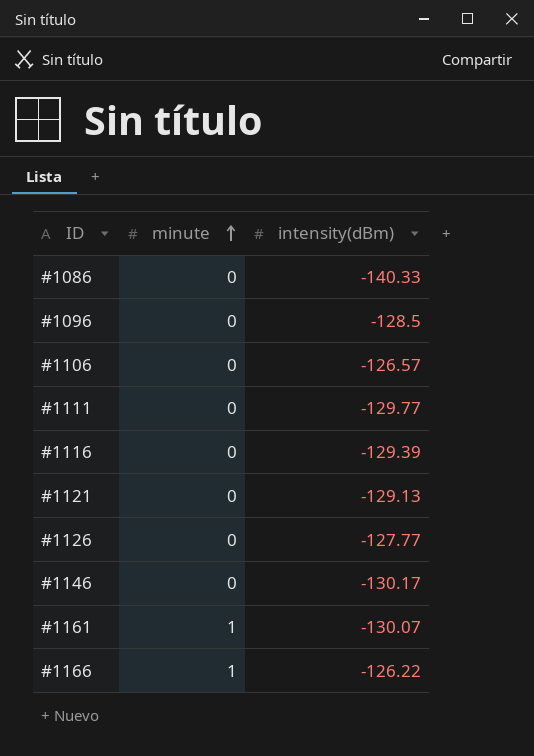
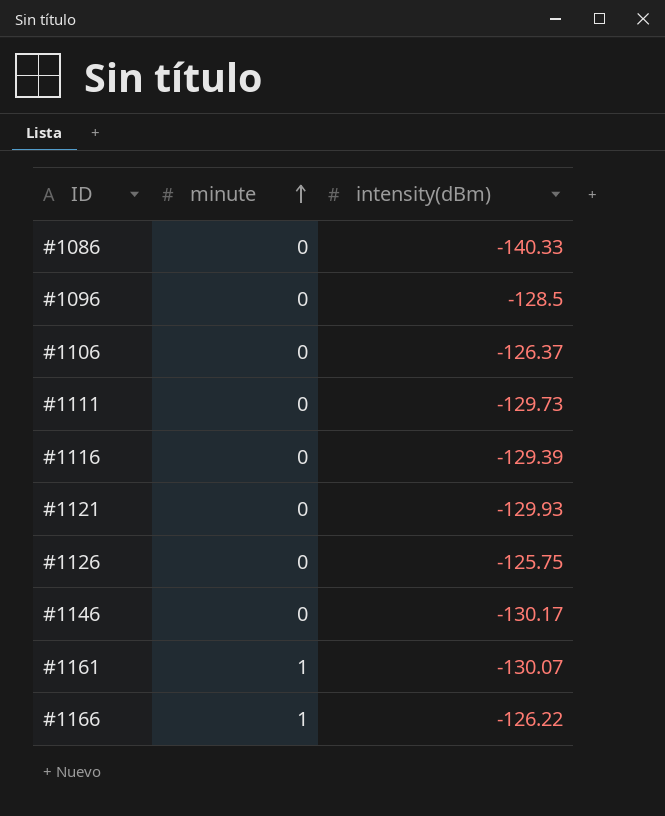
#1106 | intensity(dBm): -126.57 -> -126.37
#1111 | intensity(dBm): -129.77 -> -129.73
#1121 | intensity(dBm): -129.13 -> -129.93
#1126 | intensity(dBm): -127.77 -> -125.75

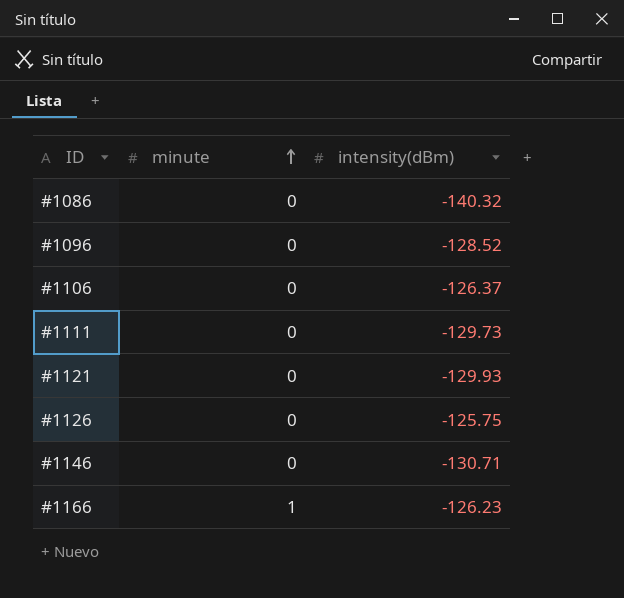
row #1116: 0 | -129.39 -> none
row #1161: 1 | -130.07 -> none
#1086 | intensity(dBm): -140.33 -> -140.32
#1096 | intensity(dBm): -128.5 -> -128.52
#1146 | intensity(dBm): -130.17 -> -130.71
#1166 | intensity(dBm): -126.22 -> -126.23

